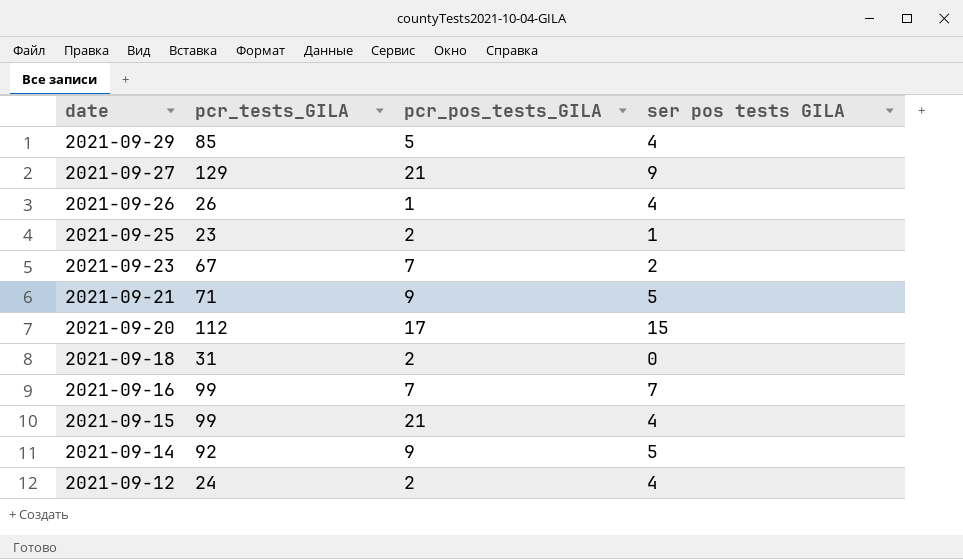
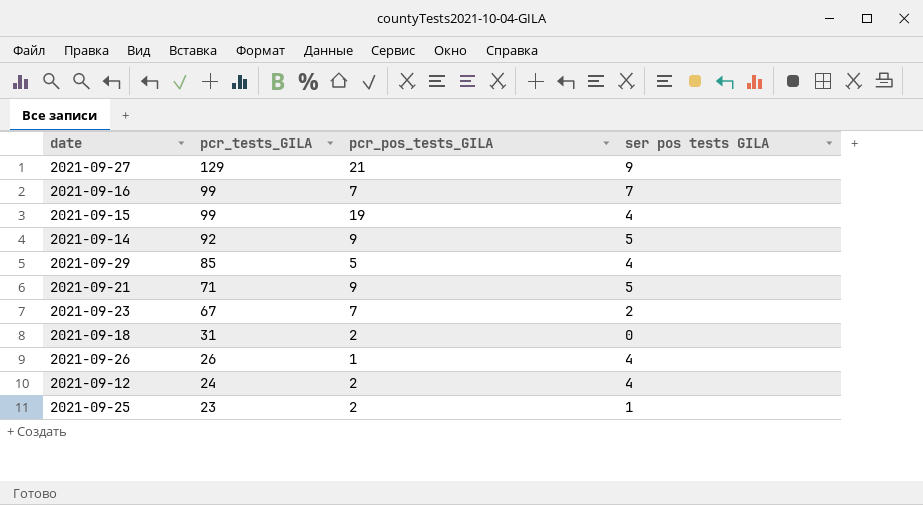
row order: date descending -> pcr_tests_GILA descending
row 2021-09-20: 112 | 17 | 15 -> none
2021-09-15 | pcr_pos_tests_GILA: 21 -> 19

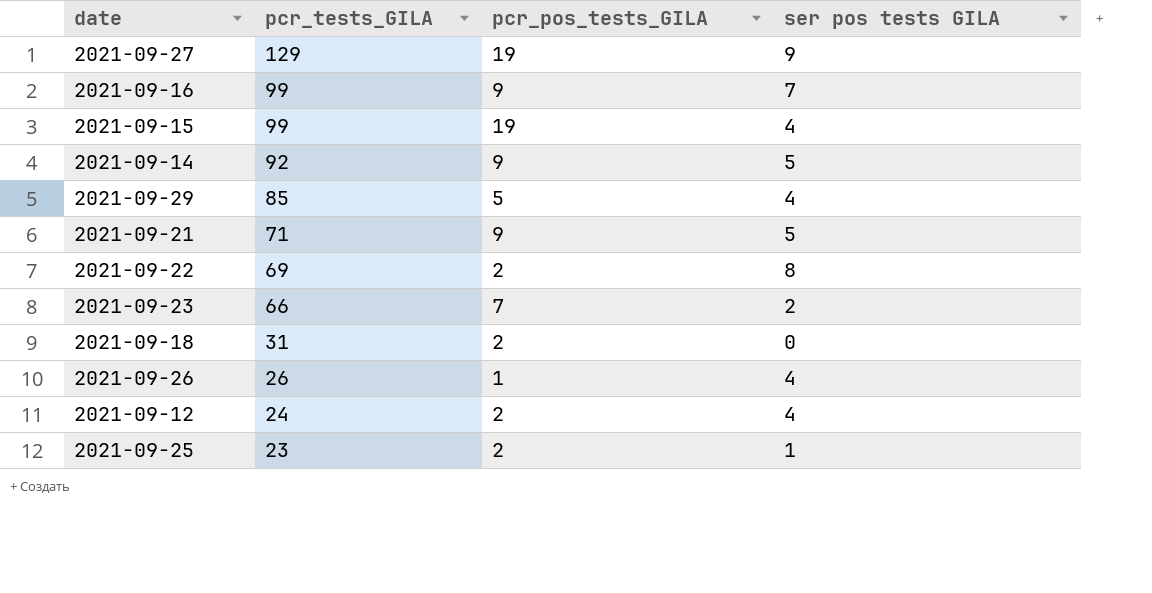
2021-09-27 | pcr_pos_tests_GILA: 21 -> 19
2021-09-16 | pcr_pos_tests_GILA: 7 -> 9
row 2021-09-22: none -> 69 | 2 | 8
2021-09-23 | pcr_tests_GILA: 67 -> 66

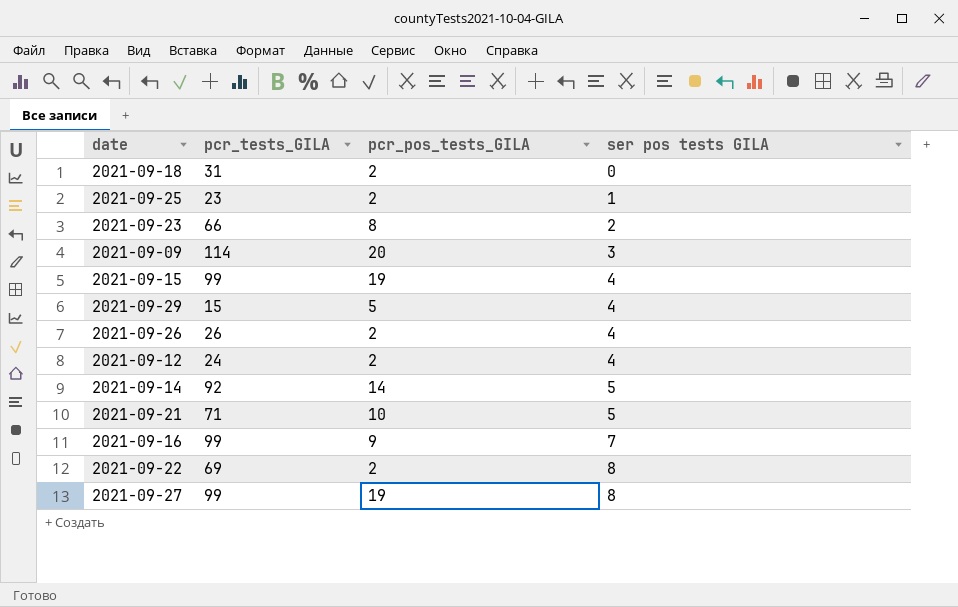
row order: pcr_tests_GILA descending -> ser pos tests GILA ascending
2021-09-23 | pcr_pos_tests_GILA: 7 -> 8
row 2021-09-09: none -> 114 | 20 | 3
2021-09-29 | pcr_tests_GILA: 85 -> 15
2021-09-26 | pcr_pos_tests_GILA: 1 -> 2
2021-09-14 | pcr_pos_tests_GILA: 9 -> 14
2021-09-21 | pcr_pos_tests_GILA: 9 -> 10
2021-09-27 | pcr_tests_GILA: 129 -> 99
2021-09-27 | ser pos tests GILA: 9 -> 8

